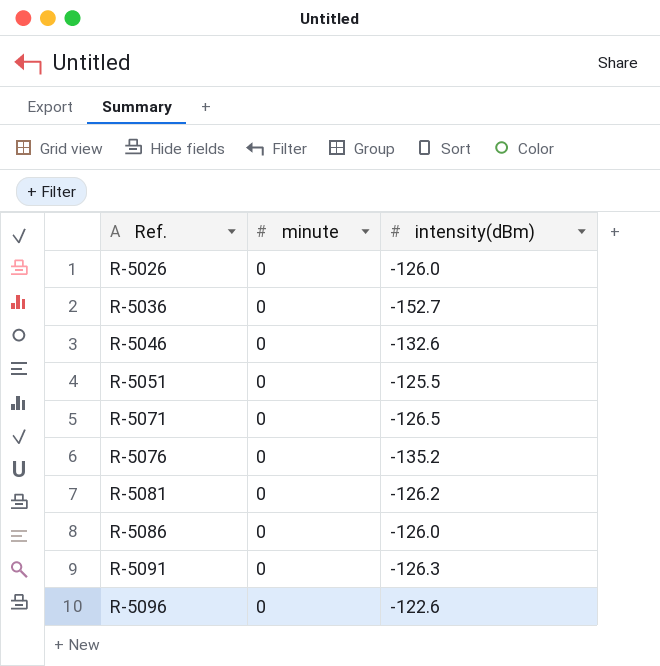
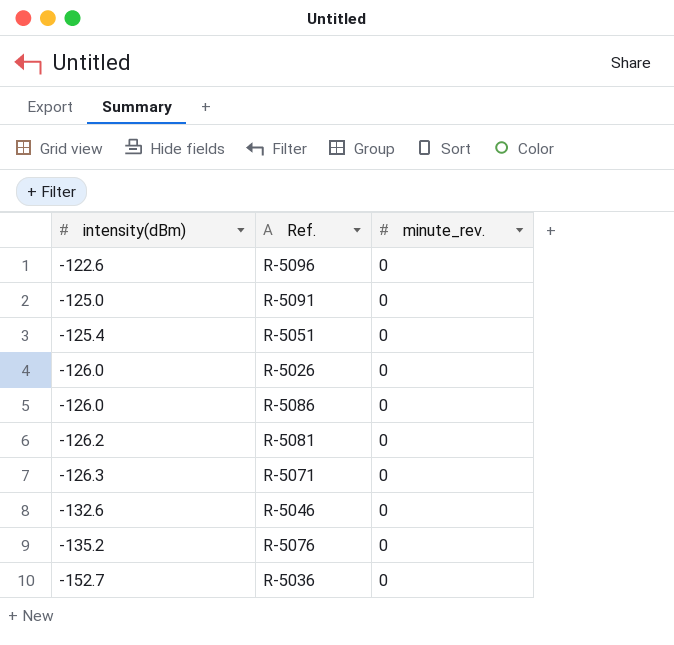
row order: Ref. ascending -> intensity(dBm) descending
column intensity(dBm) | position: 3 -> 1
column name: minute -> minute_rev.
R-5091 | intensity(dBm): -126.3 -> -125.0
R-5051 | intensity(dBm): -125.5 -> -125.4
R-5071 | intensity(dBm): -126.5 -> -126.3

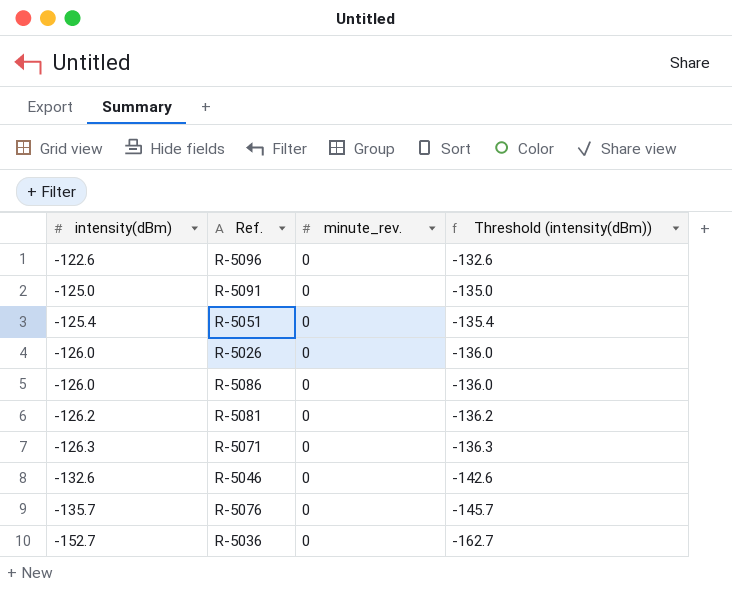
column Threshold (intensity(dBm)) | formula: none -> [intensity(dBm)] - 10
R-5076 | intensity(dBm): -135.2 -> -135.7

